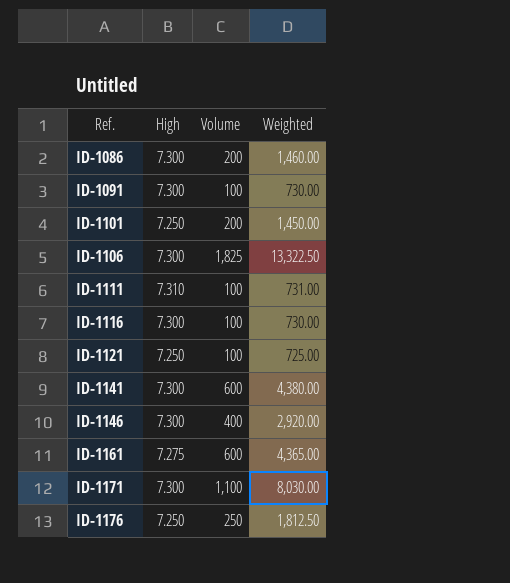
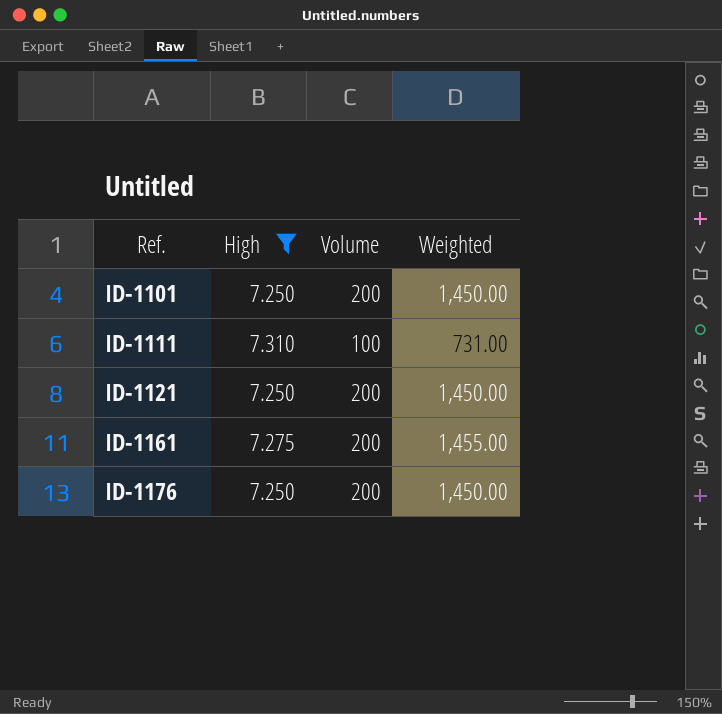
filter: none -> High != 7.300
ID-1121 | Volume: 100 -> 200
ID-1121 | Weighted: 725.00 -> 1,450.00
ID-1161 | Volume: 600 -> 200
ID-1161 | Weighted: 4,365.00 -> 1,455.00
ID-1176 | Volume: 250 -> 200
ID-1176 | Weighted: 1,812.50 -> 1,450.00

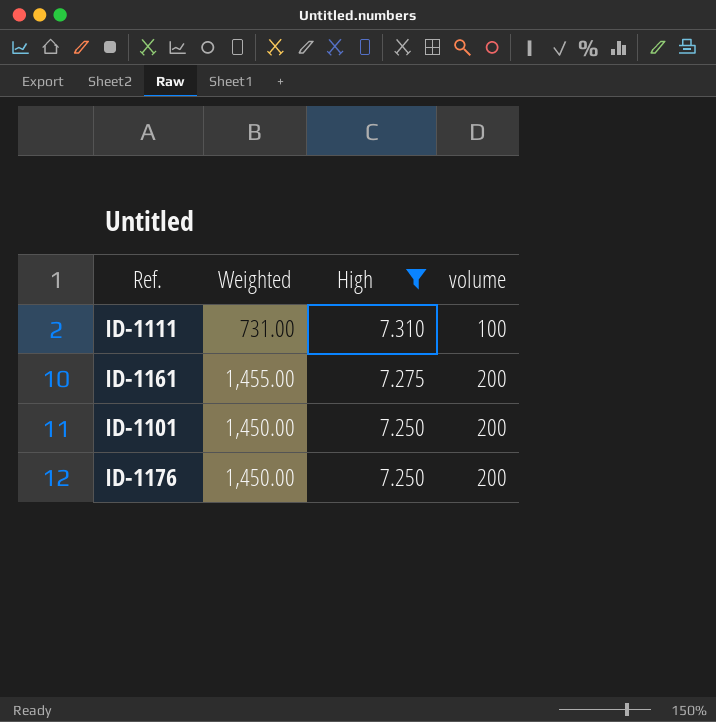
row order: Ref. ascending -> High descending
column Weighted | position: 4 -> 2
column name: Volume -> volume
row ID-1121: 7.250 | 200 | 1,450.00 -> none

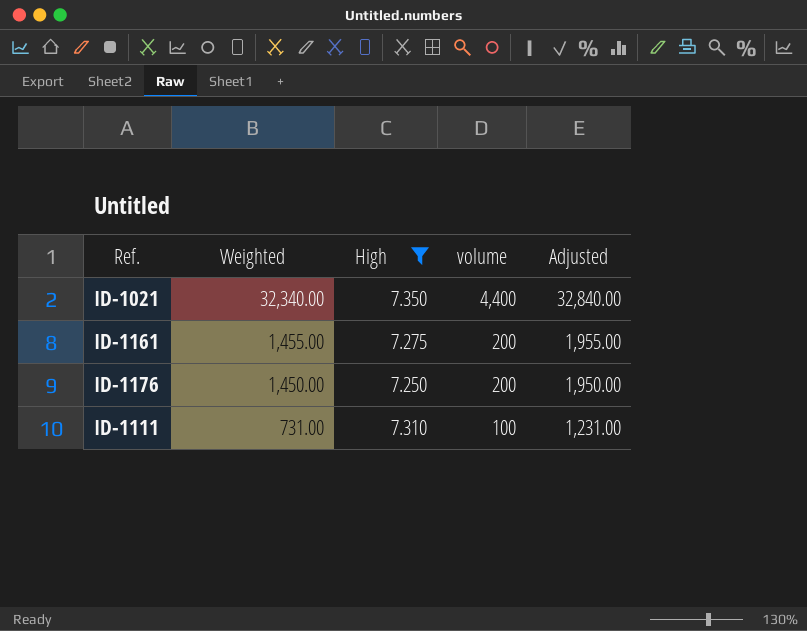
row order: High descending -> Weighted descending
column Adjusted | formula: none -> [Weighted] + 500
row ID-1101: 1,450.00 | 7.250 | 200 -> none
row ID-1021: none -> 32,340.00 | 7.350 | 4,400 | 32,840.00

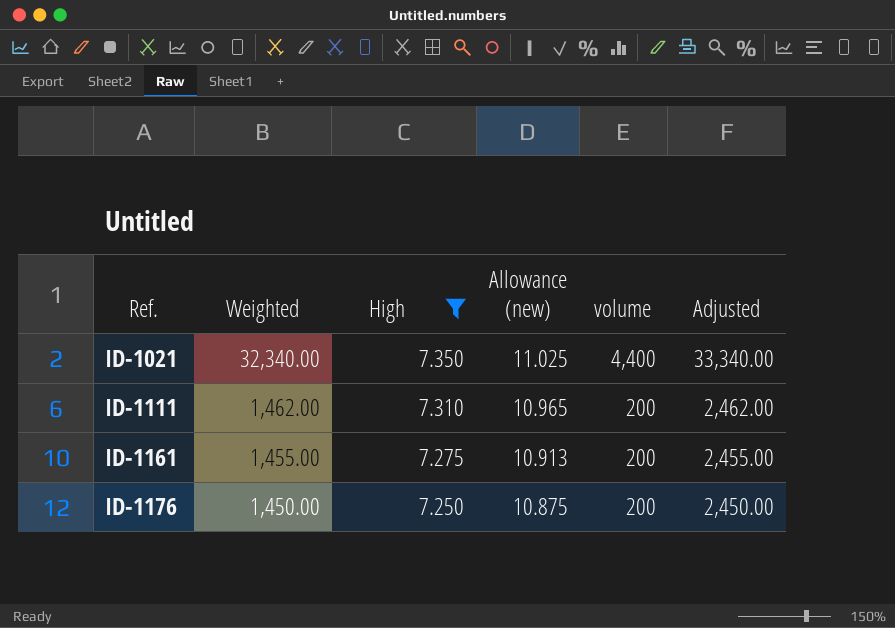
row order: Weighted descending -> Ref. ascending
column Allowance (new) | formula: none -> [High] * 1.5
column Adjusted | formula: [Weighted] + 500 -> [Weighted] + 1000
ID-1111 | Weighted: 731.00 -> 1,462.00
ID-1111 | volume: 100 -> 200

